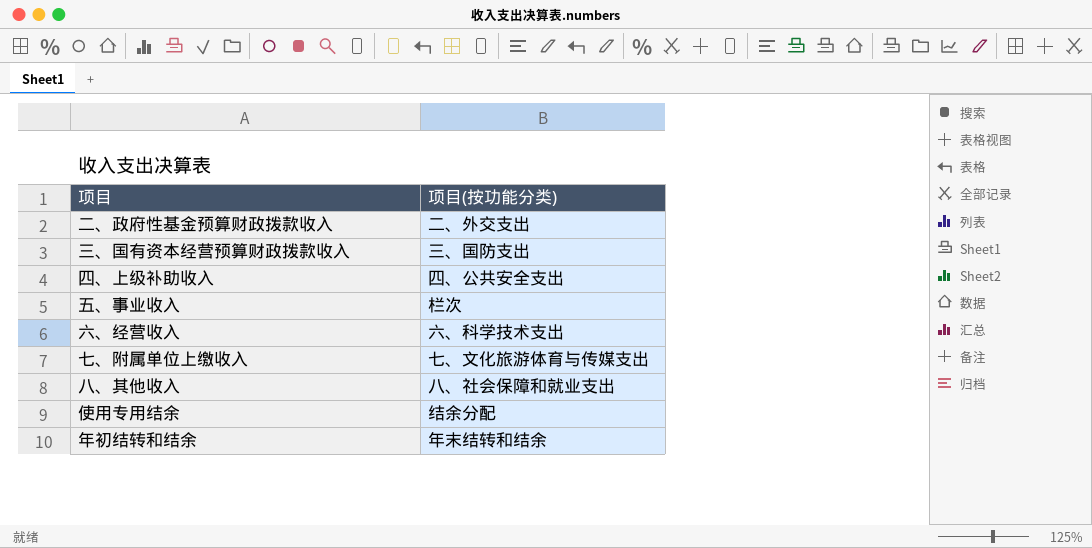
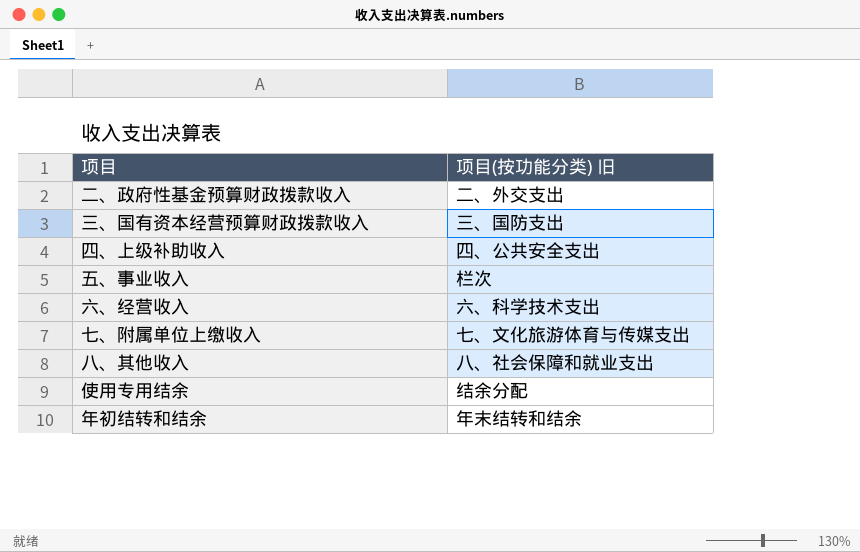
column name: 项目(按功能分类) -> 项目(按功能分类) 旧

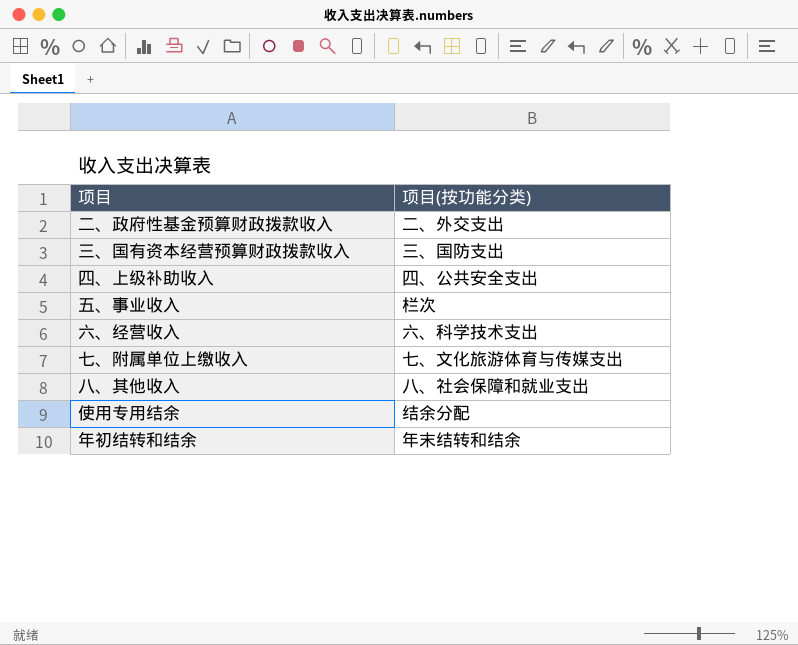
column name: 项目(按功能分类) 旧 -> 项目(按功能分类)

